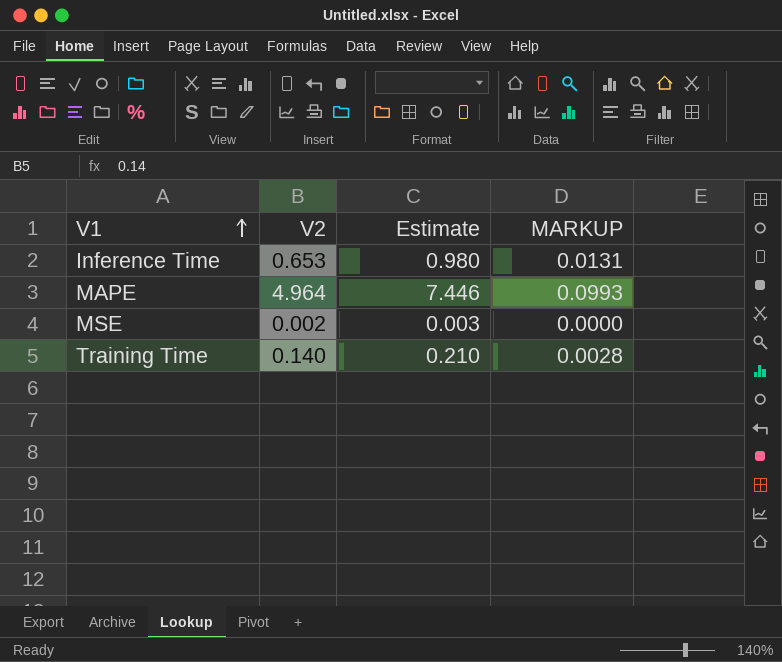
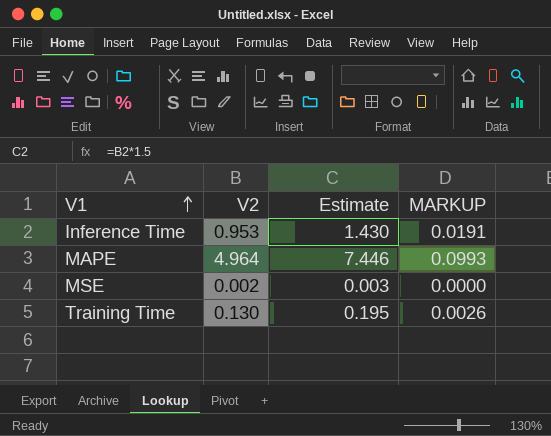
Inference Time | V2: 0.653 -> 0.953
Inference Time | Estimate: 0.980 -> 1.430
Inference Time | MARKUP: 0.0131 -> 0.0191
Training Time | V2: 0.140 -> 0.130
Training Time | Estimate: 0.210 -> 0.195
Training Time | MARKUP: 0.0028 -> 0.0026

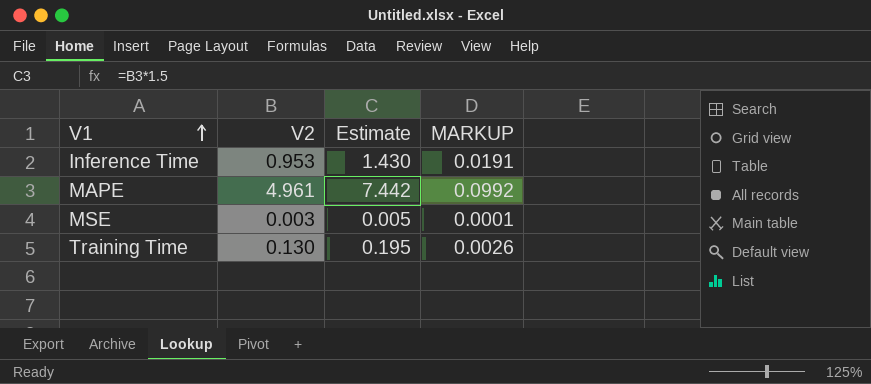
MAPE | V2: 4.964 -> 4.961
MAPE | Estimate: 7.446 -> 7.442
MAPE | MARKUP: 0.0993 -> 0.0992
MSE | V2: 0.002 -> 0.003
MSE | Estimate: 0.003 -> 0.005
MSE | MARKUP: 0.0000 -> 0.0001

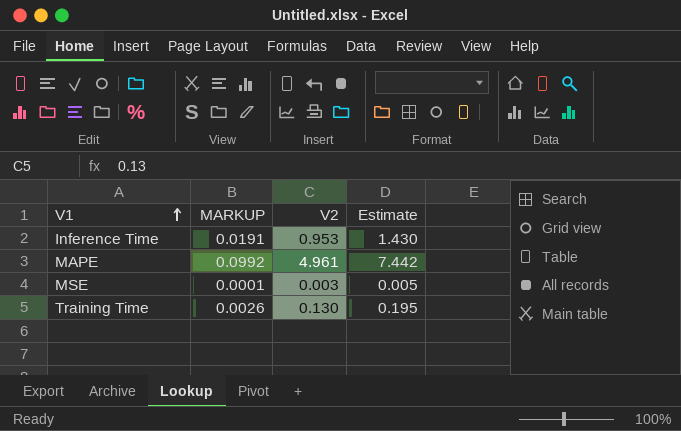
column MARKUP | position: 4 -> 2

